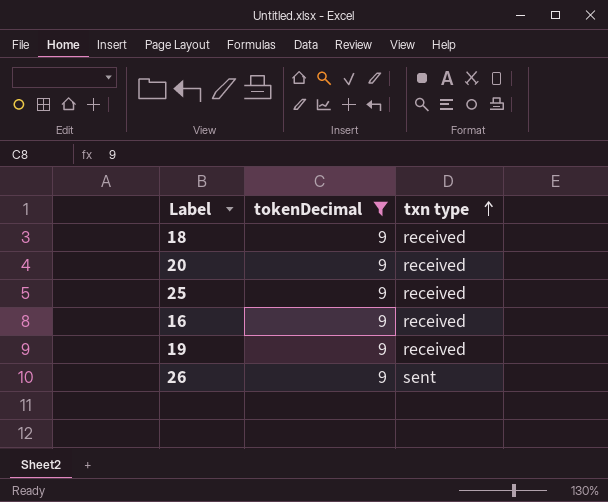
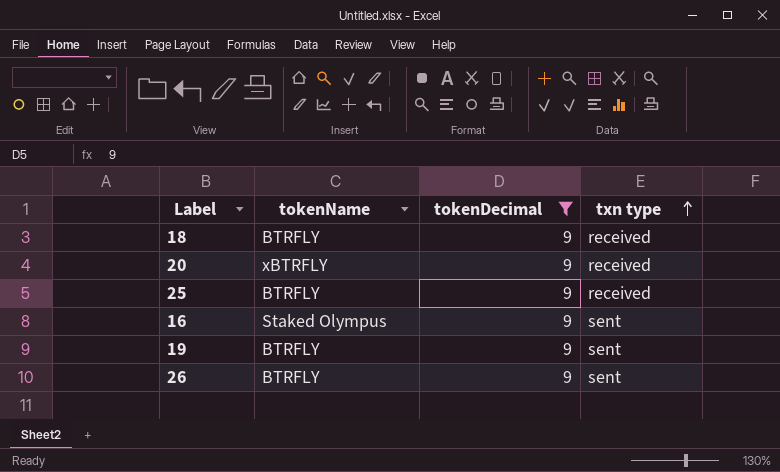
column tokenName | position: none -> 2
16 | txn type: received -> sent
19 | txn type: received -> sent

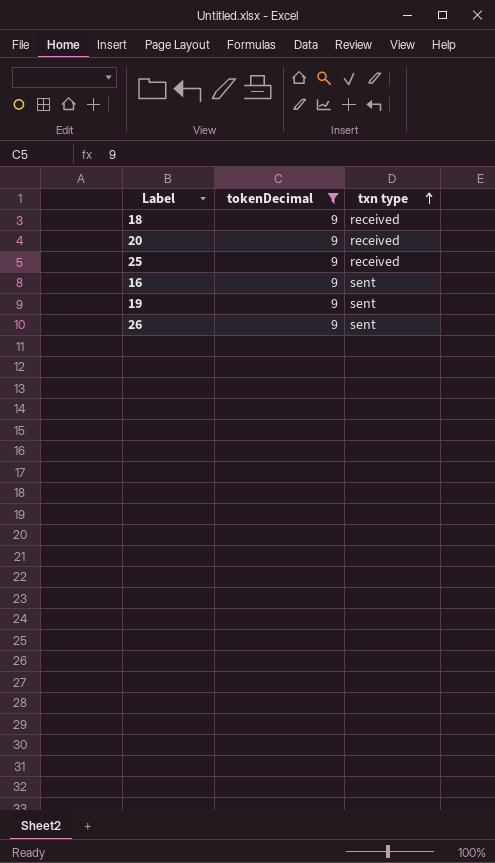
column tokenName | position: 2 -> none

